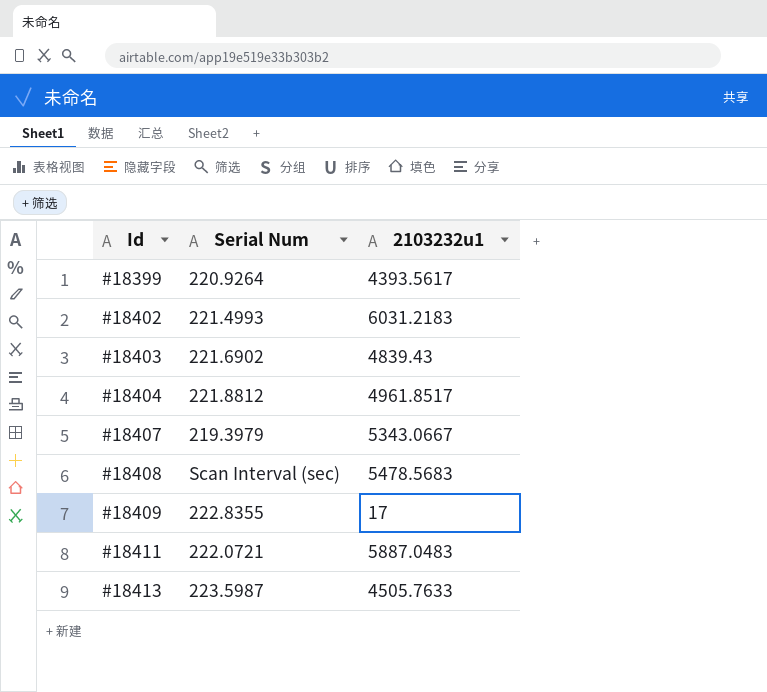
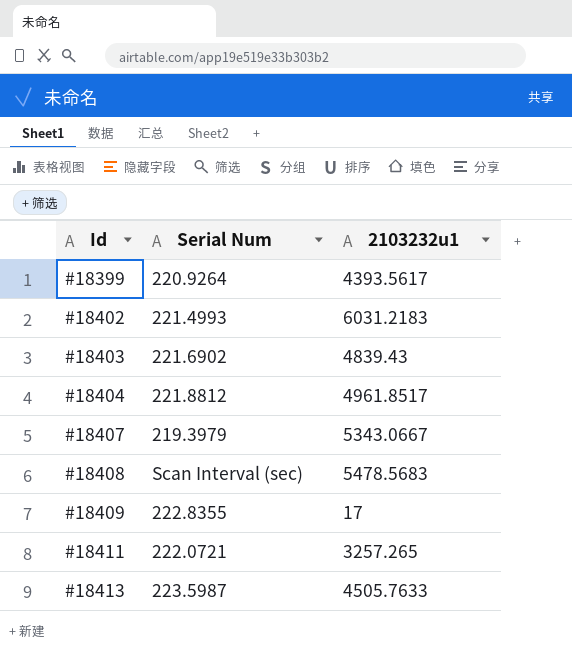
#18411 | 2103232u1: 5887.0483 -> 3257.265

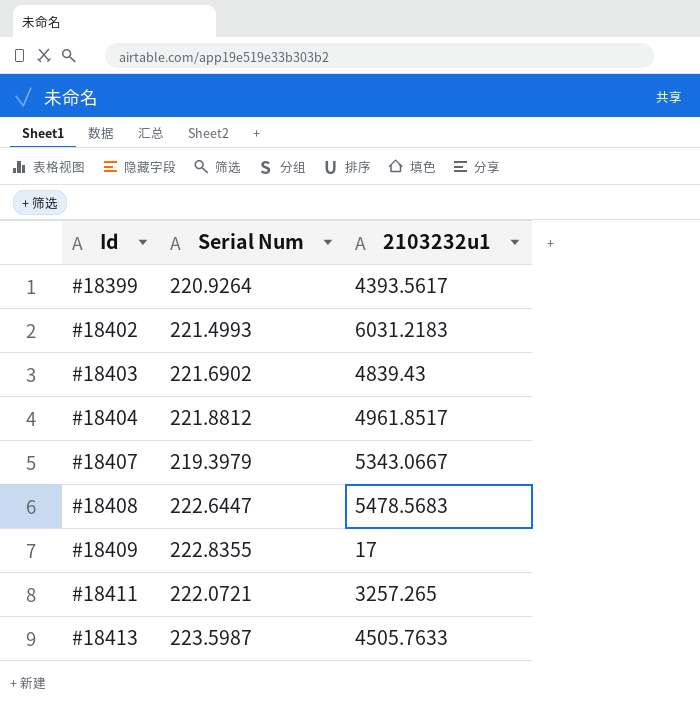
#18408 | Serial Num: Scan Interval (sec) -> 222.6447

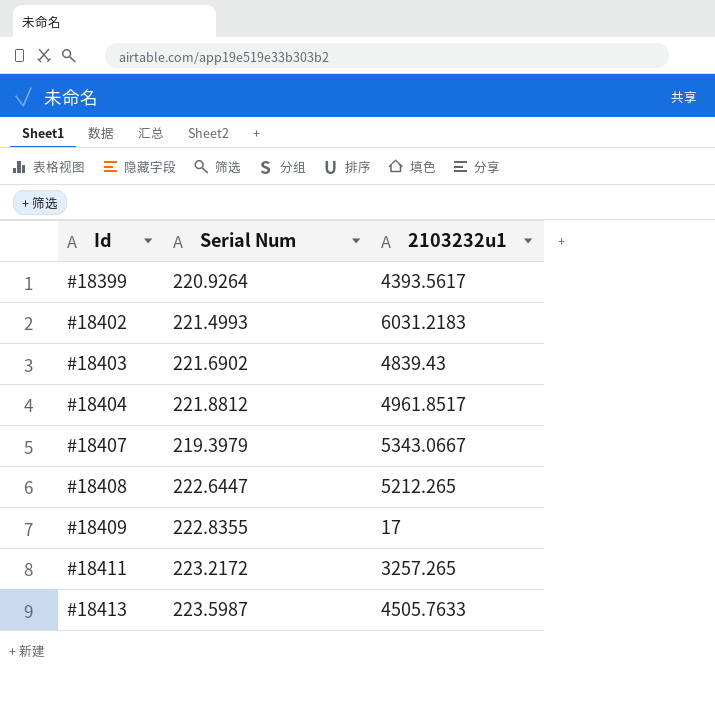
#18408 | 2103232u1: 5478.5683 -> 5212.265
#18411 | Serial Num: 222.0721 -> 223.2172

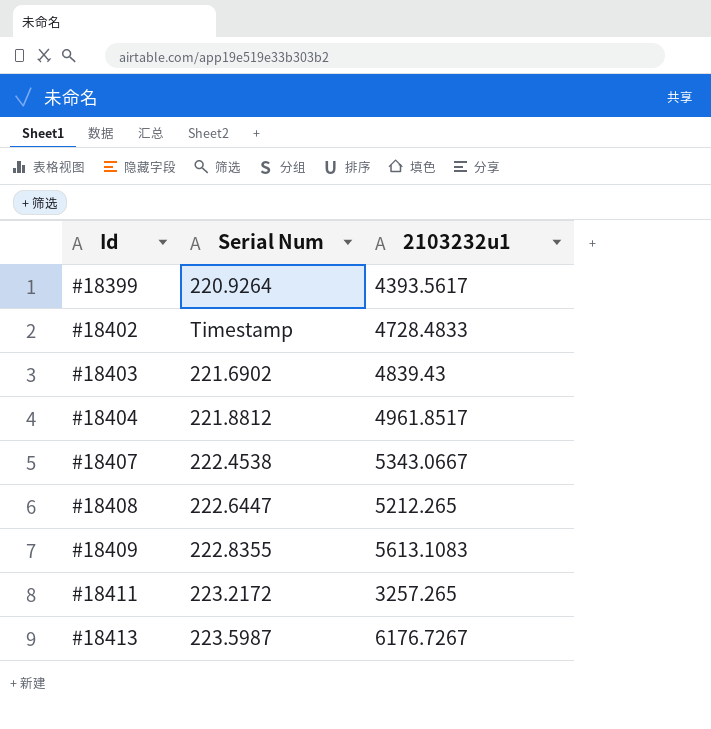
#18402 | Serial Num: 221.4993 -> Timestamp
#18402 | 2103232u1: 6031.2183 -> 4728.4833
#18407 | Serial Num: 219.3979 -> 222.4538
#18409 | 2103232u1: 17 -> 5613.1083
#18413 | 2103232u1: 4505.7633 -> 6176.7267

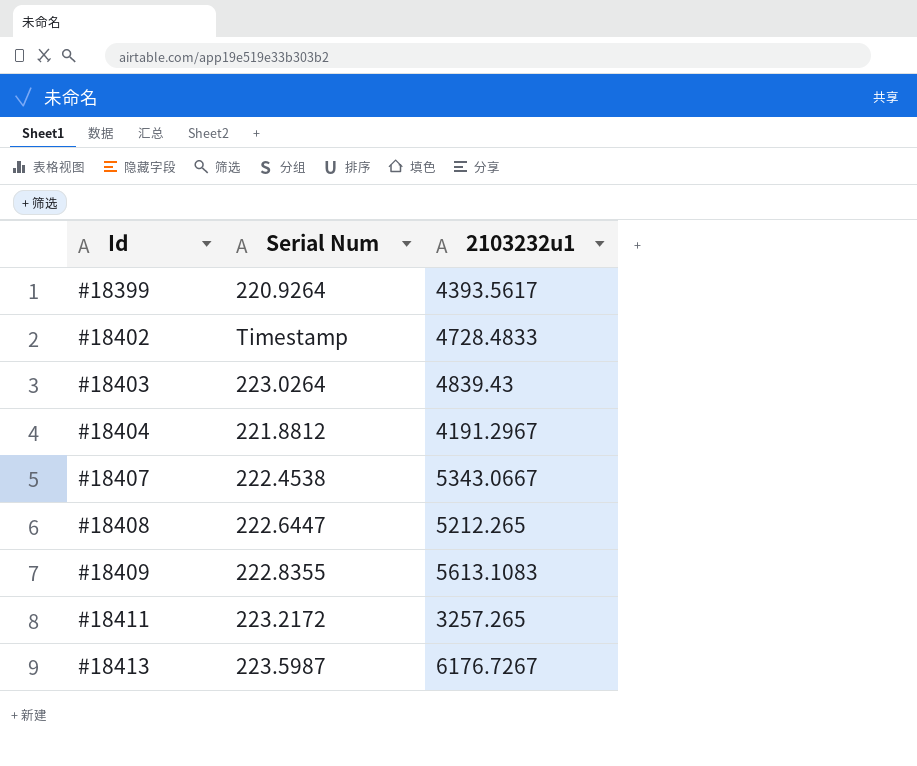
#18403 | Serial Num: 221.6902 -> 223.0264
#18404 | 2103232u1: 4961.8517 -> 4191.2967

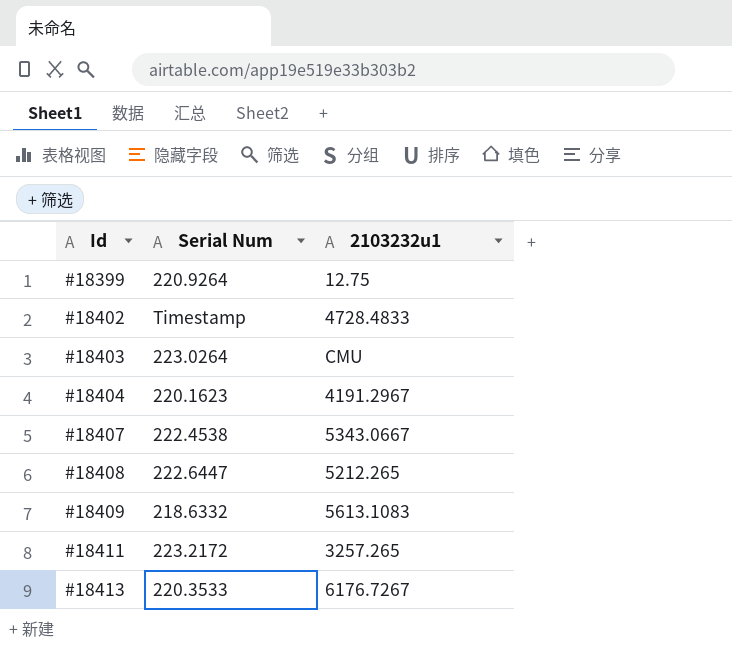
#18399 | 2103232u1: 4393.5617 -> 12.75
#18403 | 2103232u1: 4839.43 -> CMU
#18404 | Serial Num: 221.8812 -> 220.1623
#18409 | Serial Num: 222.8355 -> 218.6332
#18413 | Serial Num: 223.5987 -> 220.3533

